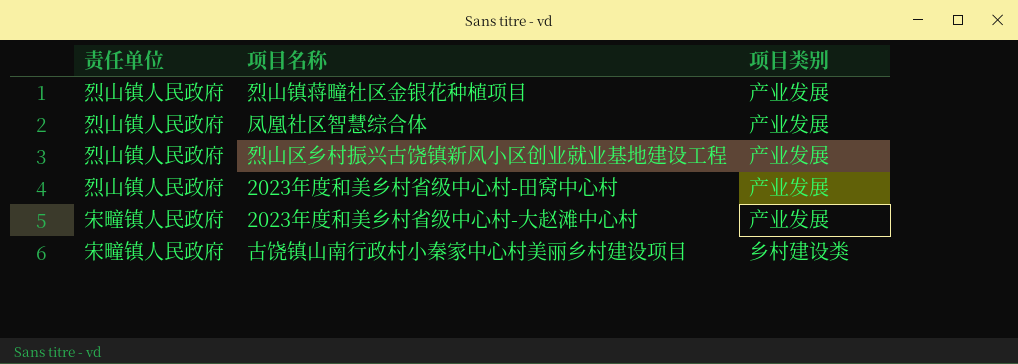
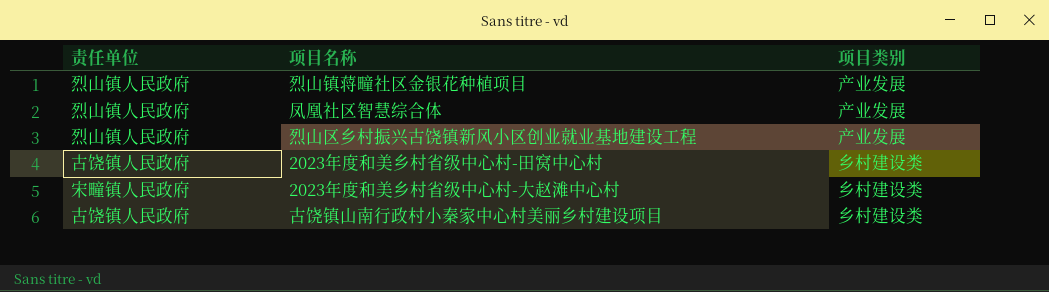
2023年度和美乡村省级中心村-田窝中心村 | 责任单位: 烈山镇人民政府 -> 古饶镇人民政府
2023年度和美乡村省级中心村-田窝中心村 | 项目类别: 产业发展 -> 乡村建设类
2023年度和美乡村省级中心村-大赵滩中心村 | 项目类别: 产业发展 -> 乡村建设类
古饶镇山南行政村小秦家中心村美丽乡村建设项目 | 责任单位: 宋疃镇人民政府 -> 古饶镇人民政府

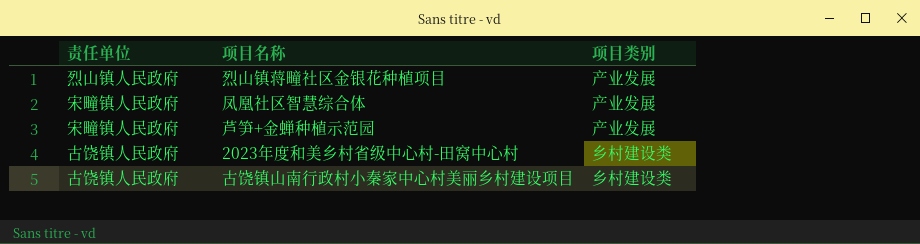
row 烈山区乡村振兴古饶镇新风小区创业就业基地建设工程: 烈山镇人民政府 | 产业发展 -> none
row 2023年度和美乡村省级中心村-大赵滩中心村: 宋疃镇人民政府 | 乡村建设类 -> none
凤凰社区智慧综合体 | 责任单位: 烈山镇人民政府 -> 宋疃镇人民政府
row 芦笋+金蝉种植示范园: none -> 宋疃镇人民政府 | 产业发展

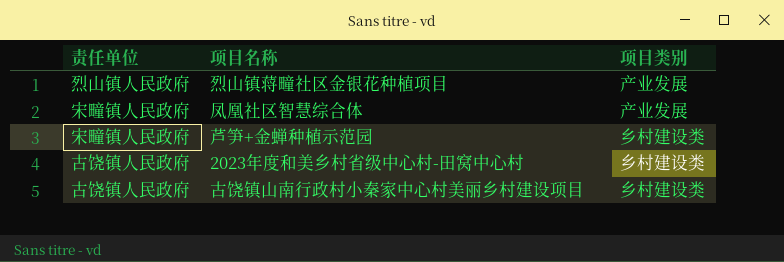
芦笋+金蝉种植示范园 | 项目类别: 产业发展 -> 乡村建设类

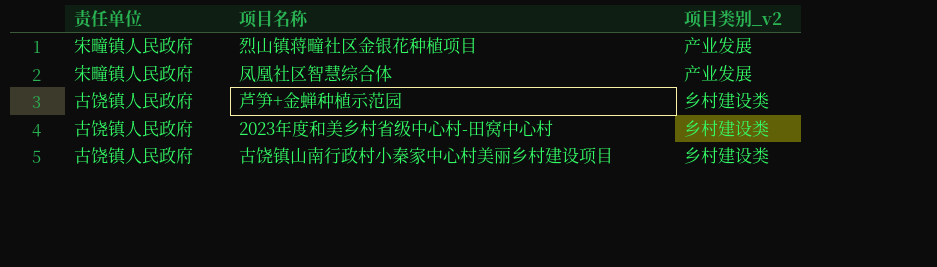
column name: 项目类别 -> 项目类别_v2
烈山镇蒋疃社区金银花种植项目 | 责任单位: 烈山镇人民政府 -> 宋疃镇人民政府
芦笋+金蝉种植示范园 | 责任单位: 宋疃镇人民政府 -> 古饶镇人民政府

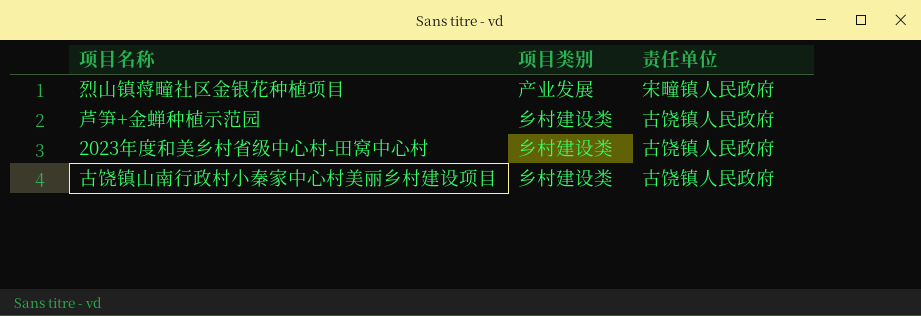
column name: 项目类别_v2 -> 项目类别
column 责任单位 | position: 1 -> 3
row 凤凰社区智慧综合体: 宋疃镇人民政府 | 产业发展 -> none

